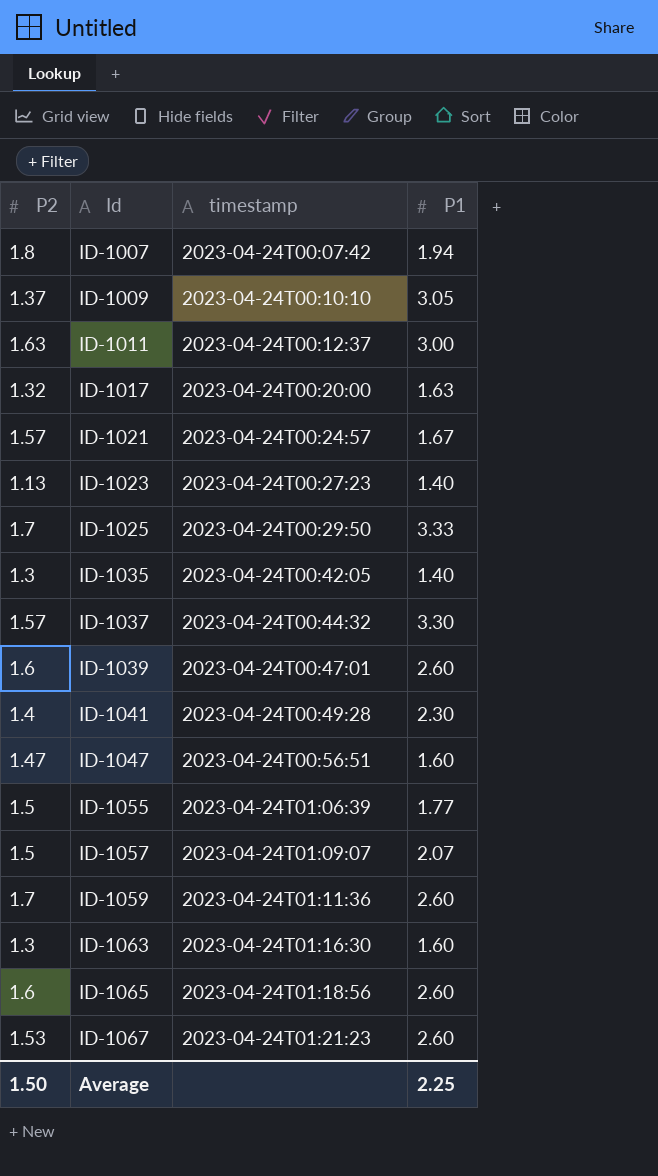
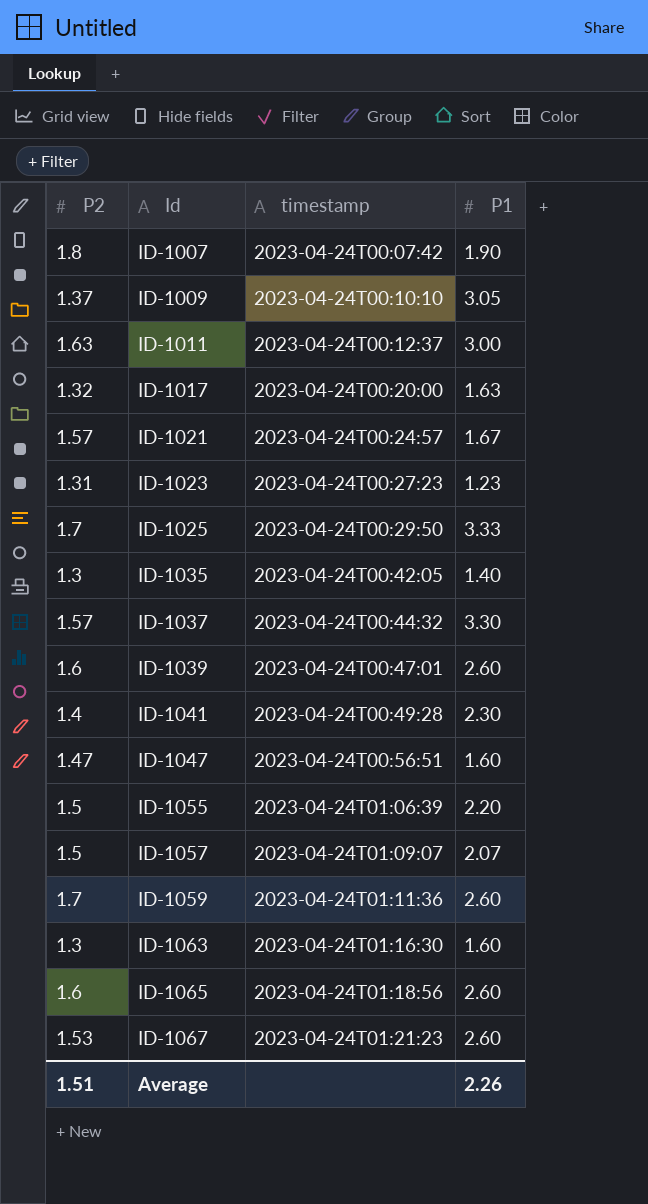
ID-1007 | P1: 1.94 -> 1.90
ID-1023 | P2: 1.13 -> 1.31
ID-1023 | P1: 1.40 -> 1.23
ID-1055 | P1: 1.77 -> 2.20
Average | P2: 1.50 -> 1.51
Average | P1: 2.25 -> 2.26

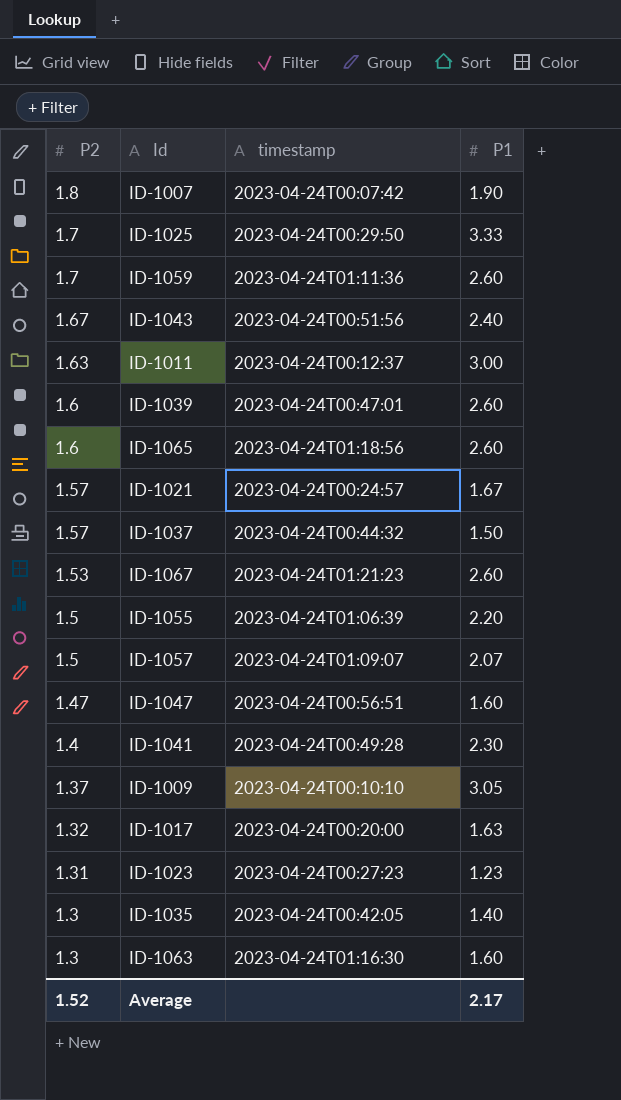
row order: Id ascending -> P2 descending
row ID-1043: none -> 1.67 | 2023-04-24T00:51:56 | 2.40
ID-1037 | P1: 3.30 -> 1.50
Average | P2: 1.51 -> 1.52
Average | P1: 2.26 -> 2.17

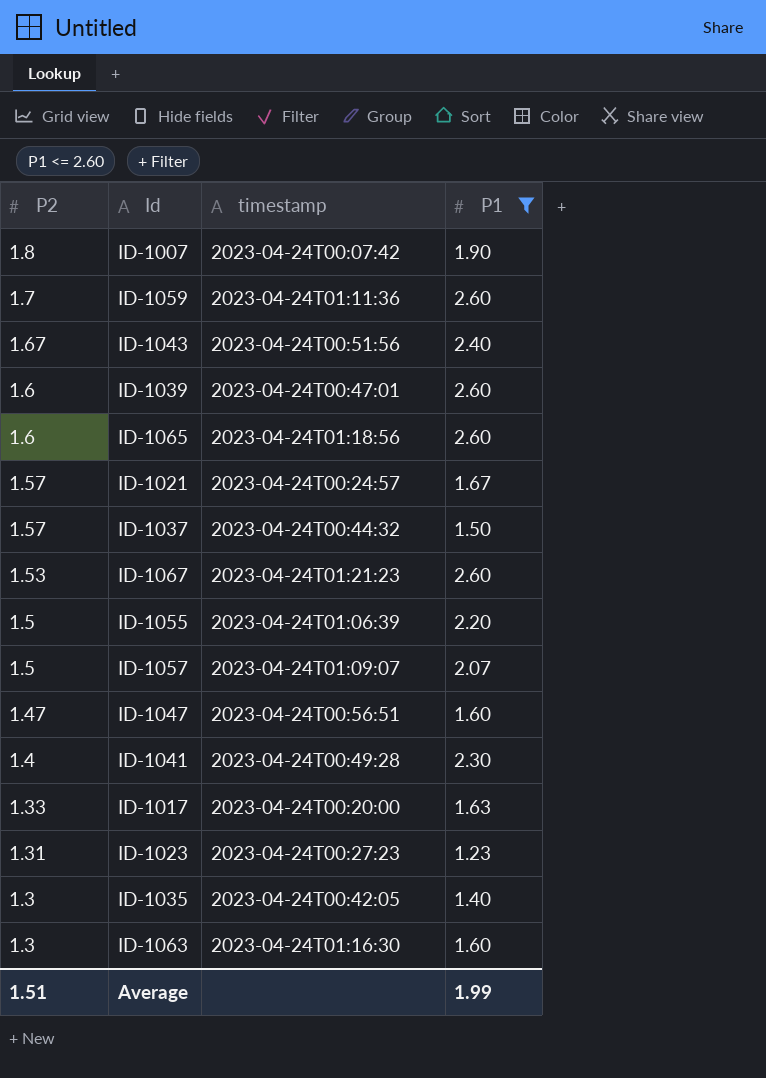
filter: none -> P1 <= 2.60
ID-1017 | P2: 1.32 -> 1.33
Average | P2: 1.52 -> 1.51
Average | P1: 2.17 -> 1.99

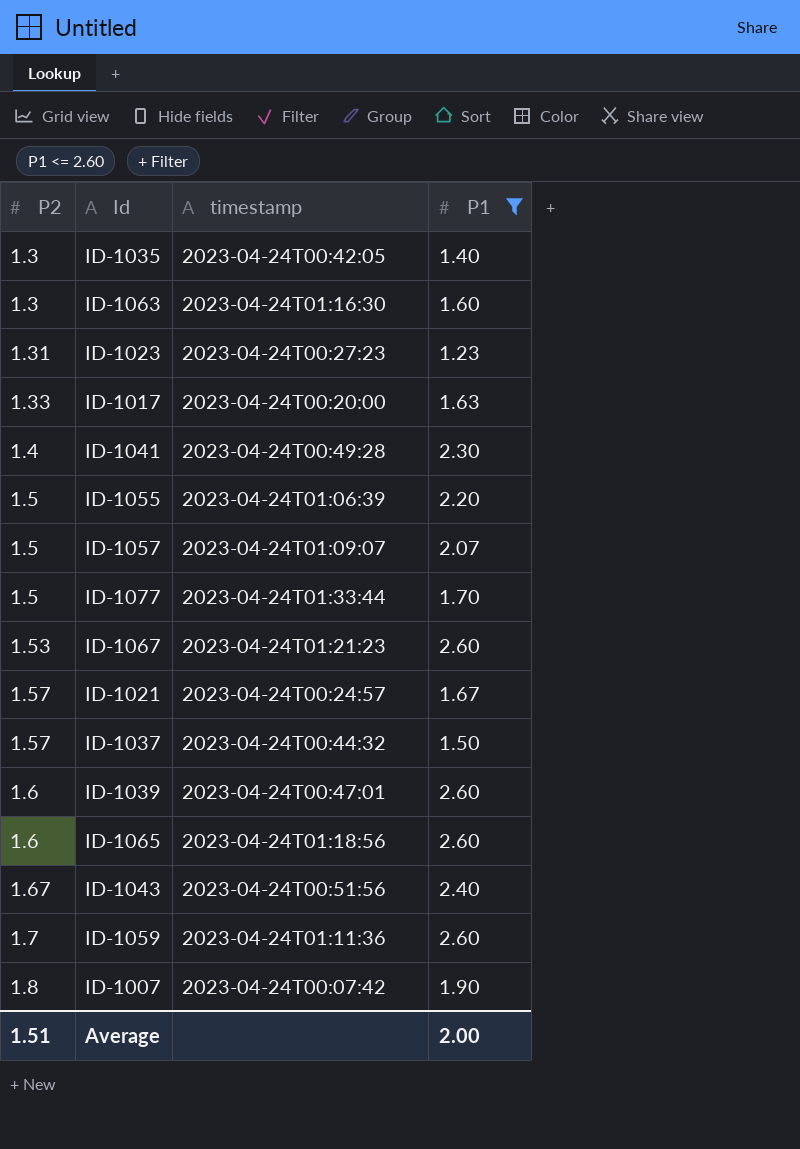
row order: P2 descending -> P2 ascending
row ID-1047: 1.47 | 2023-04-24T00:56:51 | 1.60 -> none
row ID-1077: none -> 1.5 | 2023-04-24T01:33:44 | 1.70
Average | P1: 1.99 -> 2.00

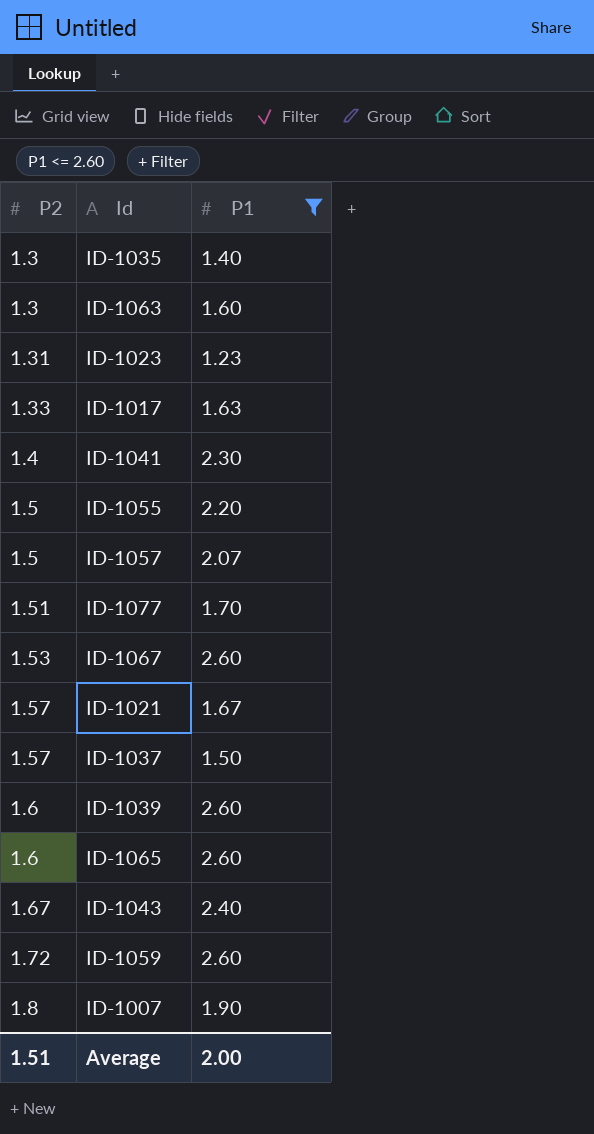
column timestamp | position: 3 -> none
ID-1077 | P2: 1.5 -> 1.51
ID-1059 | P2: 1.7 -> 1.72

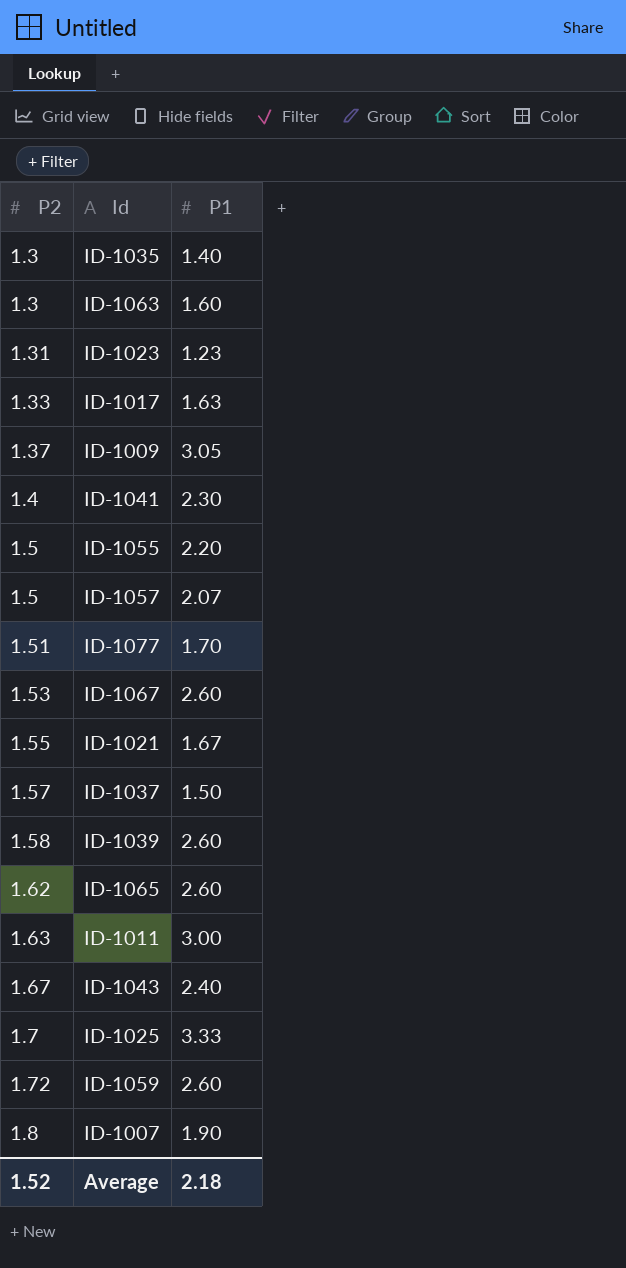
filter: P1 <= 2.60 -> none
ID-1021 | P2: 1.57 -> 1.55
ID-1039 | P2: 1.6 -> 1.58
ID-1065 | P2: 1.6 -> 1.62
Average | P2: 1.51 -> 1.52
Average | P1: 2.00 -> 2.18

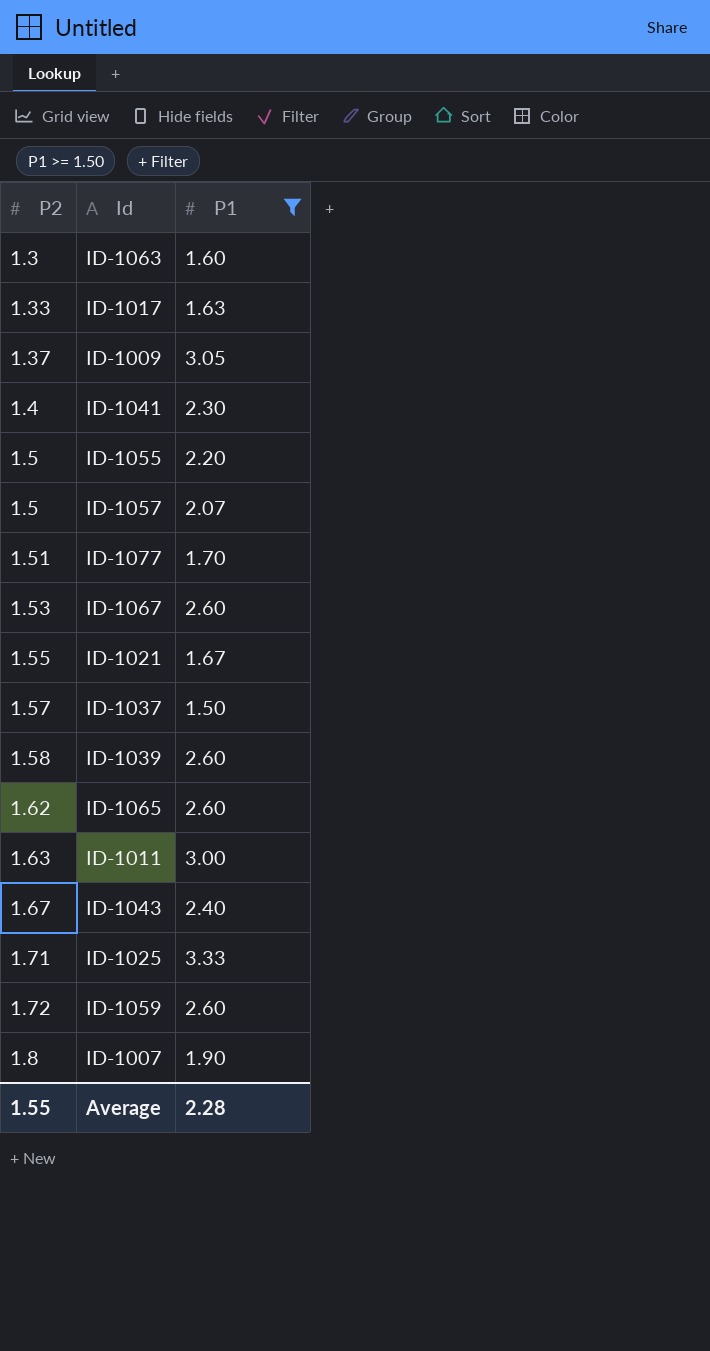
filter: none -> P1 >= 1.50
ID-1025 | P2: 1.7 -> 1.71
Average | P2: 1.52 -> 1.55
Average | P1: 2.18 -> 2.28

